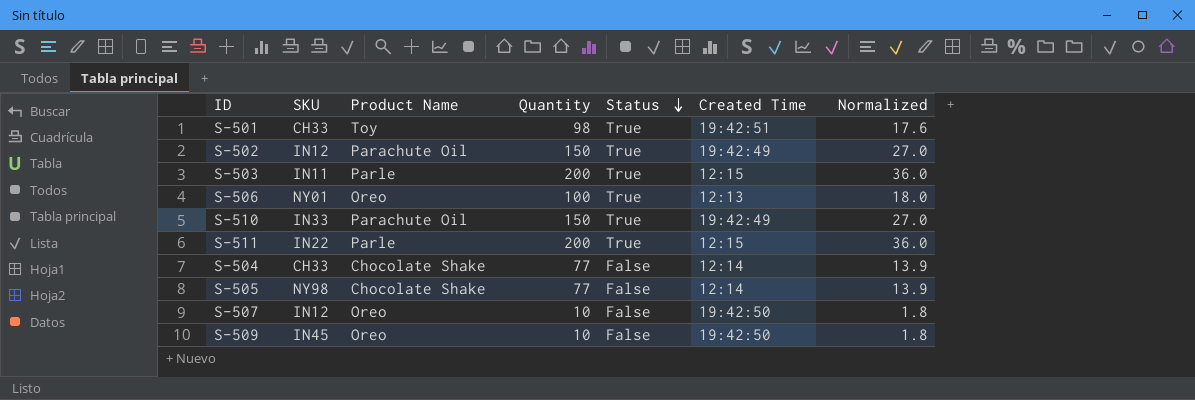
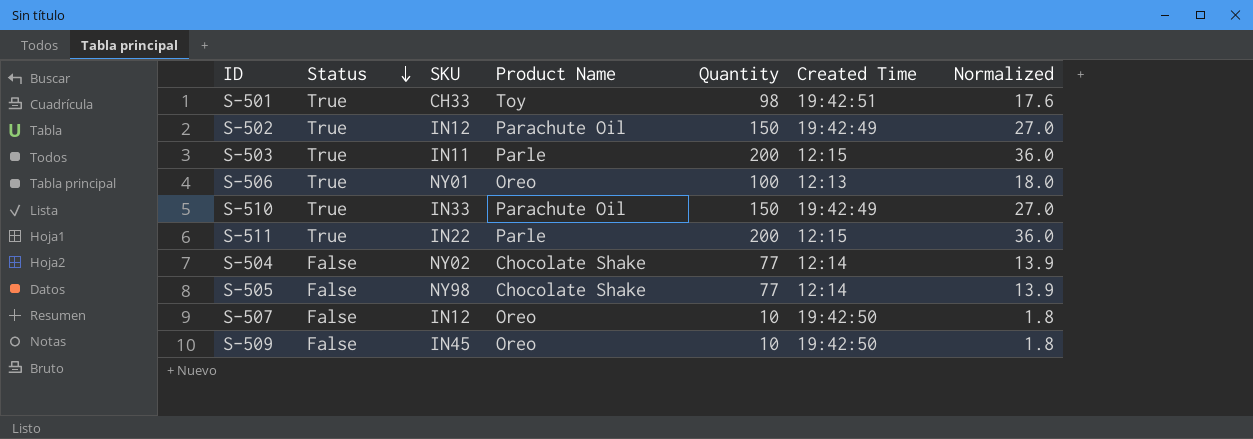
column Status | position: 5 -> 2
S-504 | SKU: CH33 -> NY02

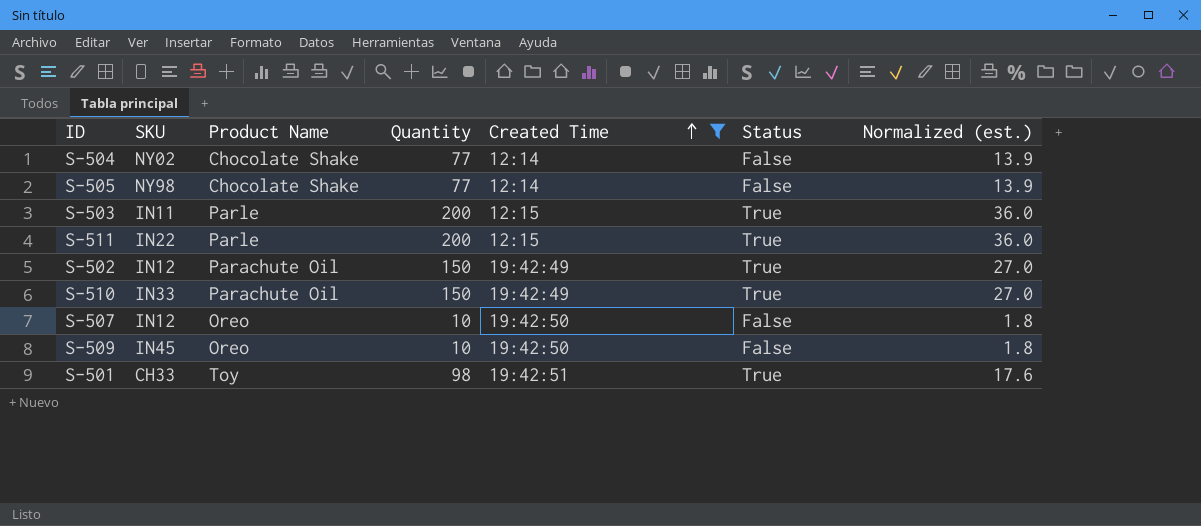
filter: none -> Created Time != 12:13
row order: Status descending -> Created Time ascending
column Status | position: 2 -> 6
column name: Normalized -> Normalized (est.)

